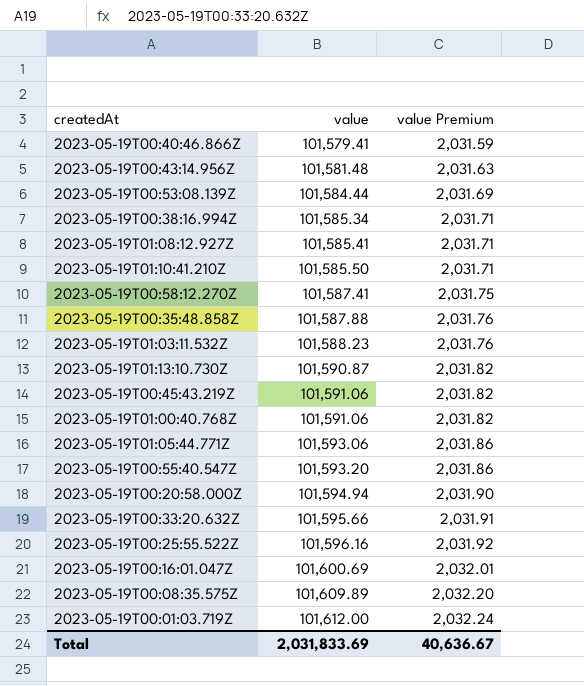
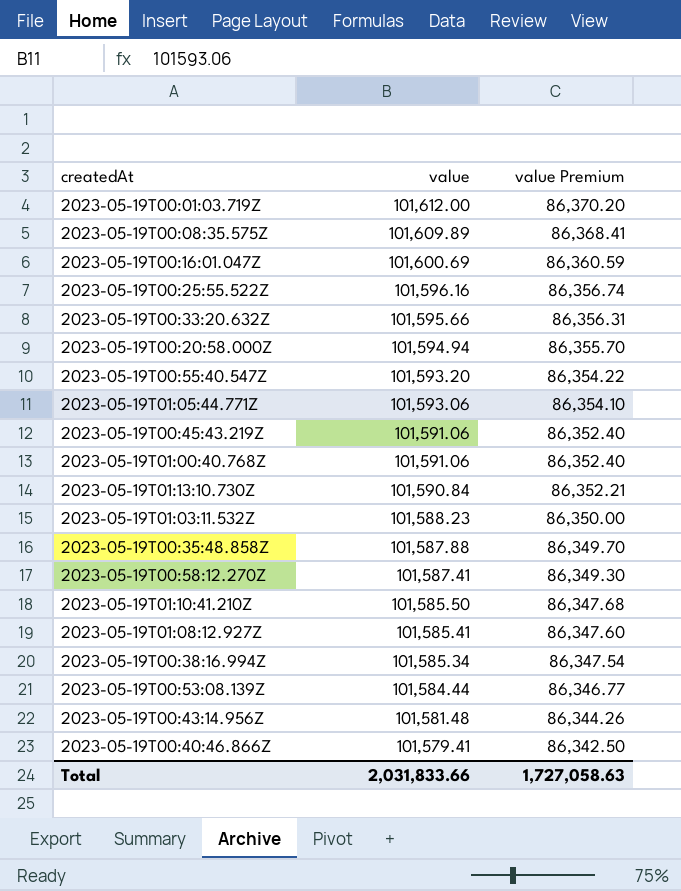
row order: value ascending -> value descending
column value Premium | formula: [value] * 0.02 -> [value] * 0.85
2023-05-19T01:13:10.730Z | value: 101,590.87 -> 101,590.84
Total | value: 2,031,833.69 -> 2,031,833.66
Total | value Premium: 40,636.67 -> 1,727,058.63

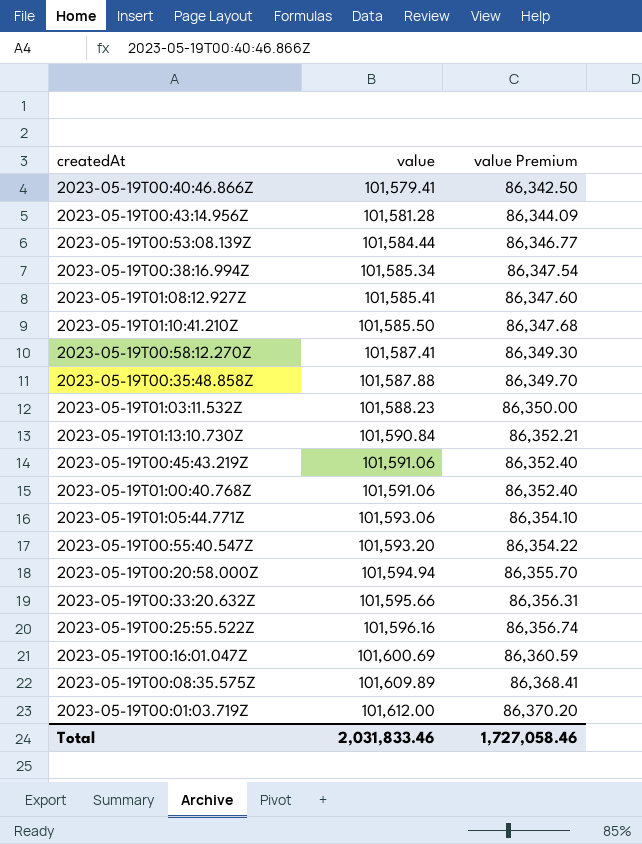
row order: value descending -> value ascending
2023-05-19T00:43:14.956Z | value: 101,581.48 -> 101,581.28
2023-05-19T00:43:14.956Z | value Premium: 86,344.26 -> 86,344.09
Total | value: 2,031,833.66 -> 2,031,833.46
Total | value Premium: 1,727,058.63 -> 1,727,058.46

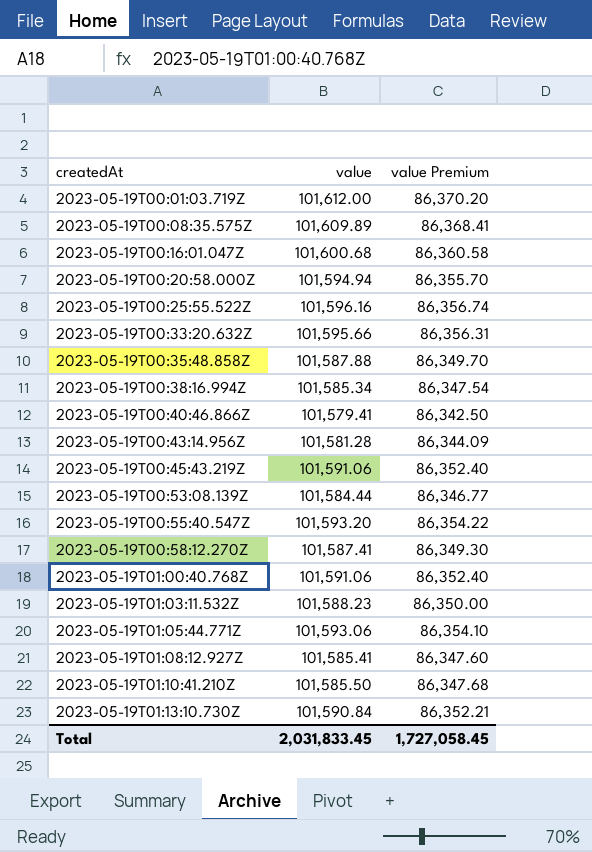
row order: value ascending -> createdAt ascending
2023-05-19T00:16:01.047Z | value: 101,600.69 -> 101,600.68
2023-05-19T00:16:01.047Z | value Premium: 86,360.59 -> 86,360.58
Total | value: 2,031,833.46 -> 2,031,833.45
Total | value Premium: 1,727,058.46 -> 1,727,058.45

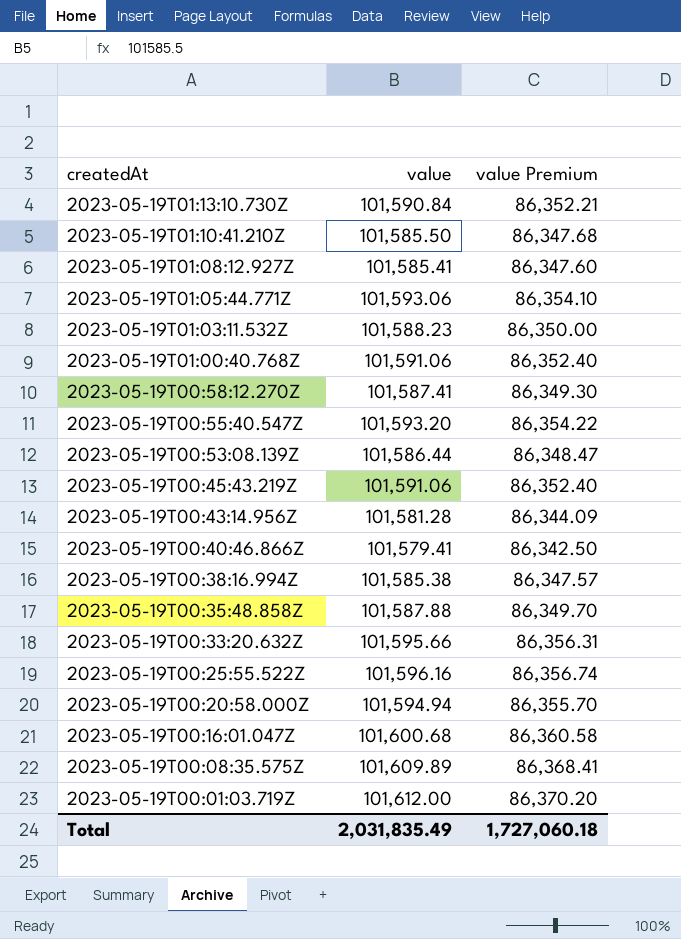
row order: createdAt ascending -> createdAt descending
2023-05-19T00:53:08.139Z | value: 101,584.44 -> 101,586.44
2023-05-19T00:53:08.139Z | value Premium: 86,346.77 -> 86,348.47
2023-05-19T00:38:16.994Z | value: 101,585.34 -> 101,585.38
2023-05-19T00:38:16.994Z | value Premium: 86,347.54 -> 86,347.57
Total | value: 2,031,833.45 -> 2,031,835.49
Total | value Premium: 1,727,058.45 -> 1,727,060.18

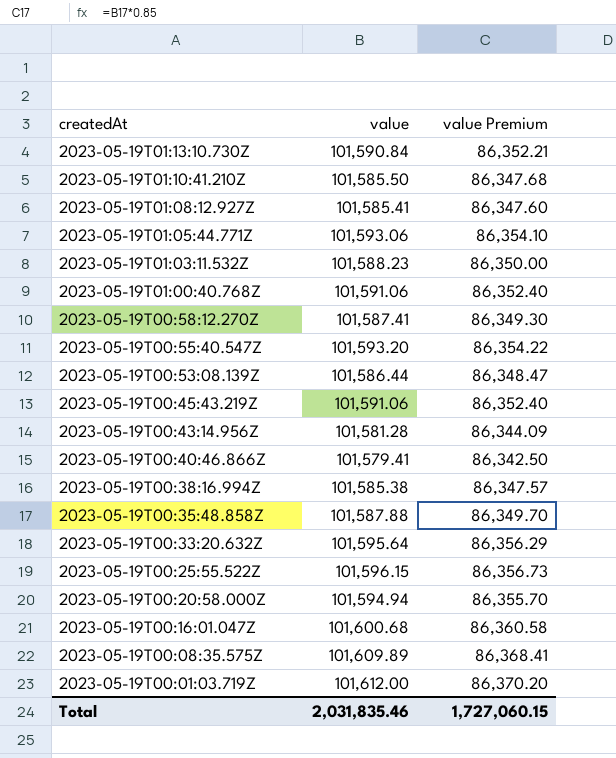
2023-05-19T00:33:20.632Z | value: 101,595.66 -> 101,595.64
2023-05-19T00:33:20.632Z | value Premium: 86,356.31 -> 86,356.29
2023-05-19T00:25:55.522Z | value: 101,596.16 -> 101,596.15
2023-05-19T00:25:55.522Z | value Premium: 86,356.74 -> 86,356.73
Total | value: 2,031,835.49 -> 2,031,835.46
Total | value Premium: 1,727,060.18 -> 1,727,060.15

